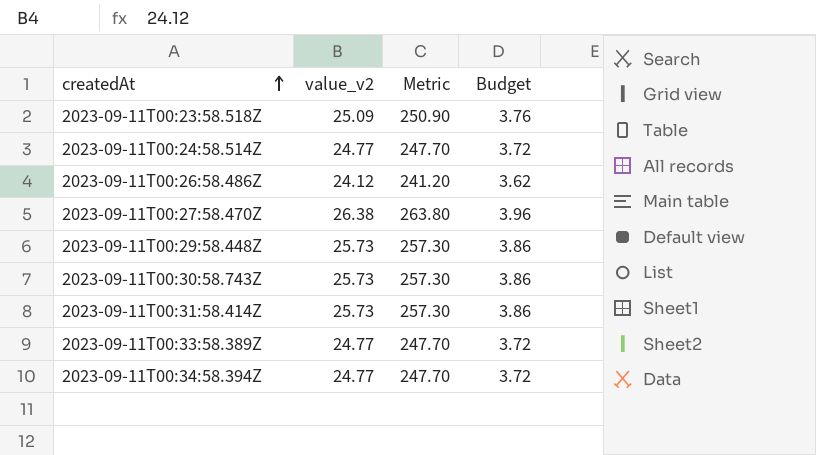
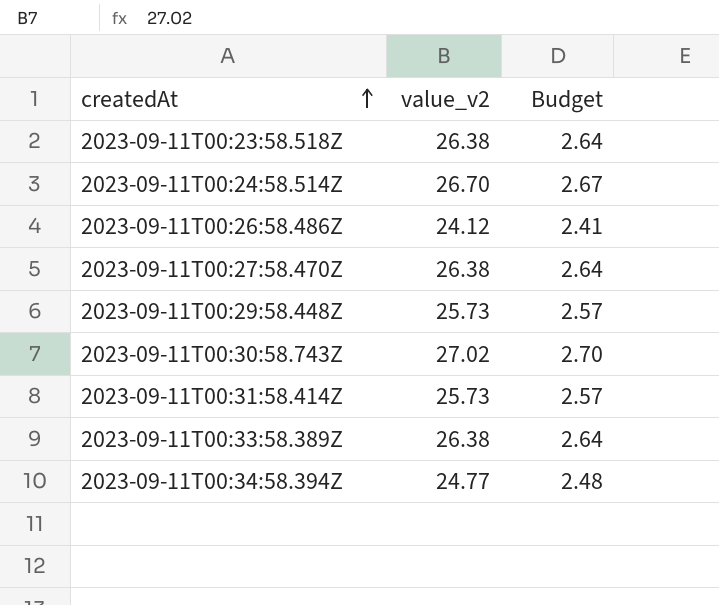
column Metric | formula: [value_v2] * 10 -> none
column Budget | formula: [value_v2] * 0.15 -> [value_v2] * 0.1
2023-09-11T00:23:58.518Z | value_v2: 25.09 -> 26.38
2023-09-11T00:24:58.514Z | value_v2: 24.77 -> 26.70
2023-09-11T00:30:58.743Z | value_v2: 25.73 -> 27.02
2023-09-11T00:33:58.389Z | value_v2: 24.77 -> 26.38

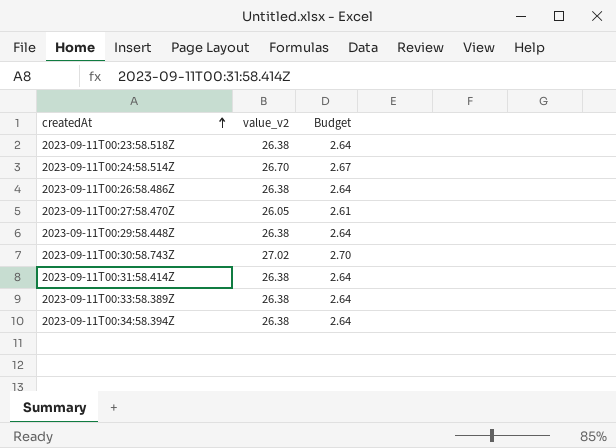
2023-09-11T00:26:58.486Z | value_v2: 24.12 -> 26.38
2023-09-11T00:26:58.486Z | Budget: 2.41 -> 2.64
2023-09-11T00:27:58.470Z | value_v2: 26.38 -> 26.05
2023-09-11T00:27:58.470Z | Budget: 2.64 -> 2.61
2023-09-11T00:29:58.448Z | value_v2: 25.73 -> 26.38
2023-09-11T00:29:58.448Z | Budget: 2.57 -> 2.64
2023-09-11T00:31:58.414Z | value_v2: 25.73 -> 26.38
2023-09-11T00:31:58.414Z | Budget: 2.57 -> 2.64
2023-09-11T00:34:58.394Z | value_v2: 24.77 -> 26.38
2023-09-11T00:34:58.394Z | Budget: 2.48 -> 2.64

